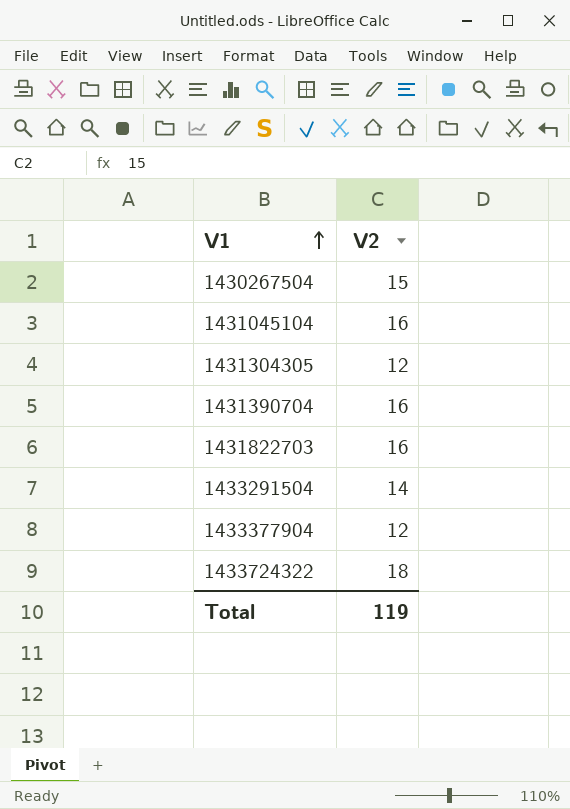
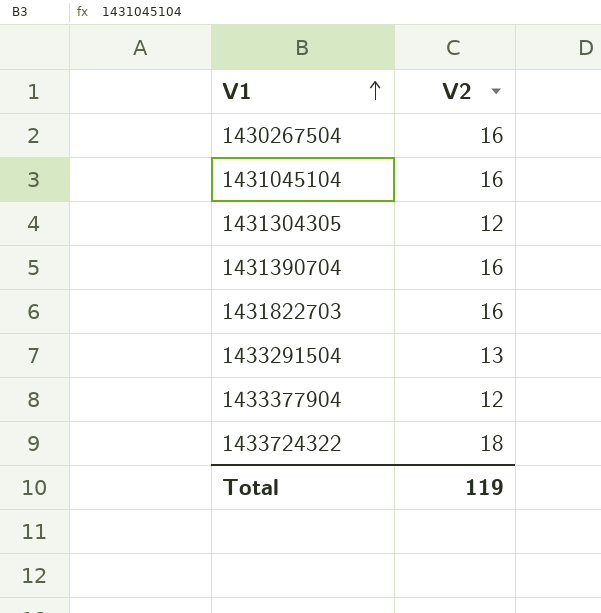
1430267504 | V2: 15 -> 16
1433291504 | V2: 14 -> 13

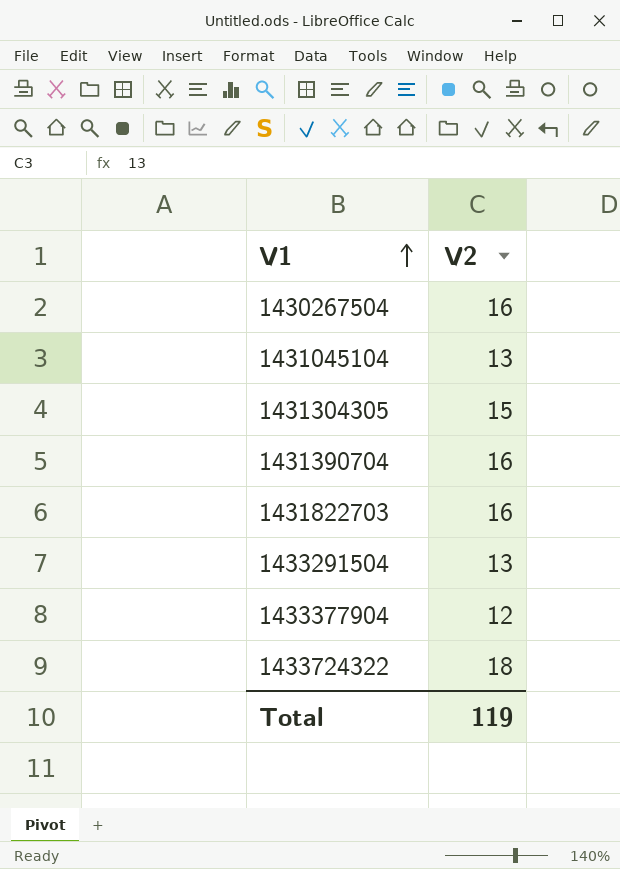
1431045104 | V2: 16 -> 13
1431304305 | V2: 12 -> 15

